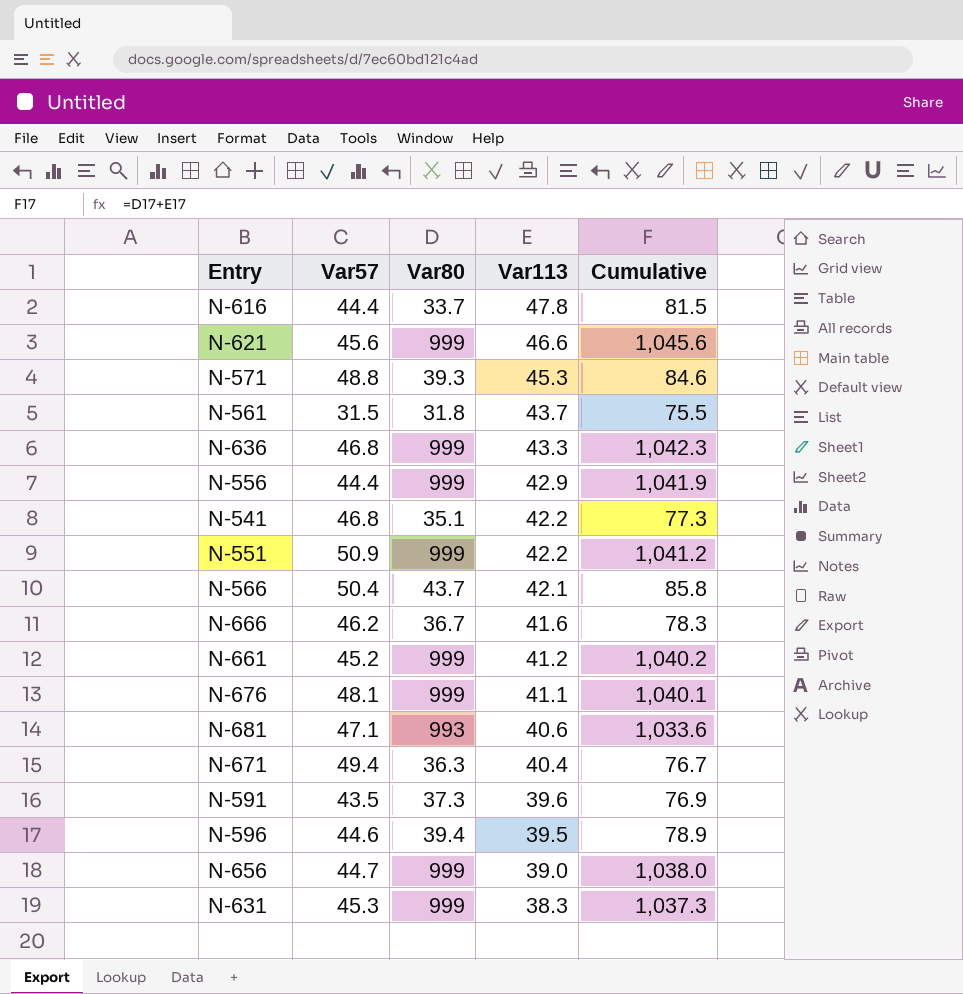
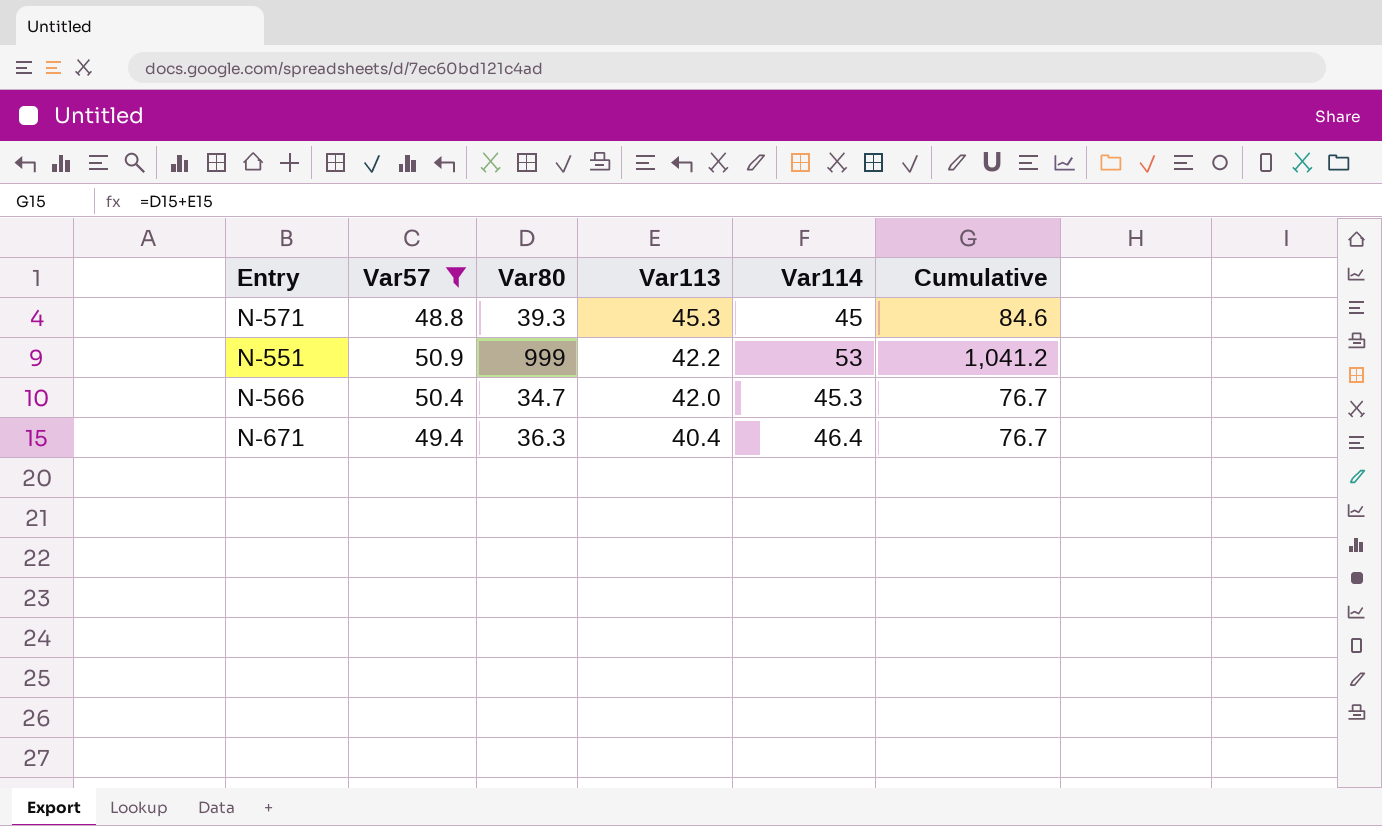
filter: none -> Var57 >= 48.8
column Var114 | position: none -> 5
N-566 | Var80: 43.7 -> 34.7
N-566 | Var113: 42.1 -> 42.0
N-566 | Cumulative: 85.8 -> 76.7

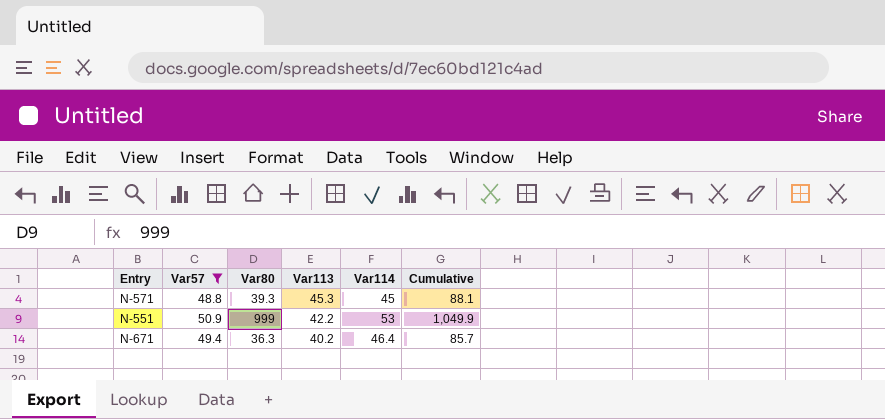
column Cumulative | formula: [Var80] + [Var113] -> [Var57] + [Var80]
row N-566: 50.4 | 34.7 | 42.0 | 45.3 | 76.7 -> none
N-671 | Var113: 40.4 -> 40.2

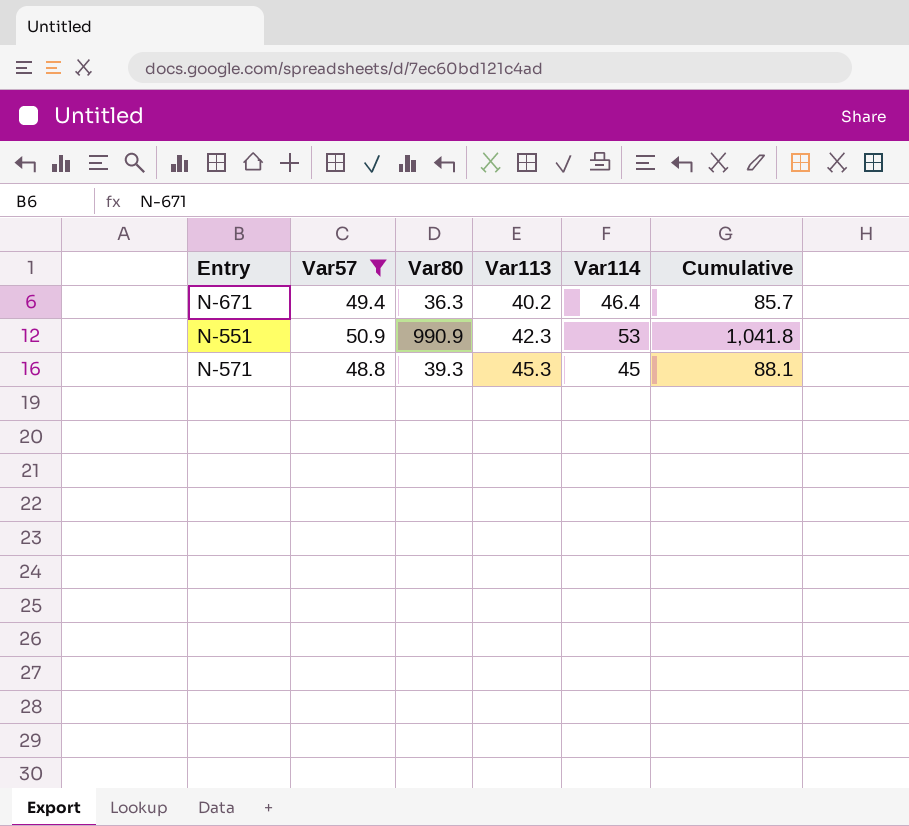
row order: Var113 descending -> Var113 ascending
N-551 | Var80: 999 -> 990.9
N-551 | Var113: 42.2 -> 42.3
N-551 | Cumulative: 1,049.9 -> 1,041.8

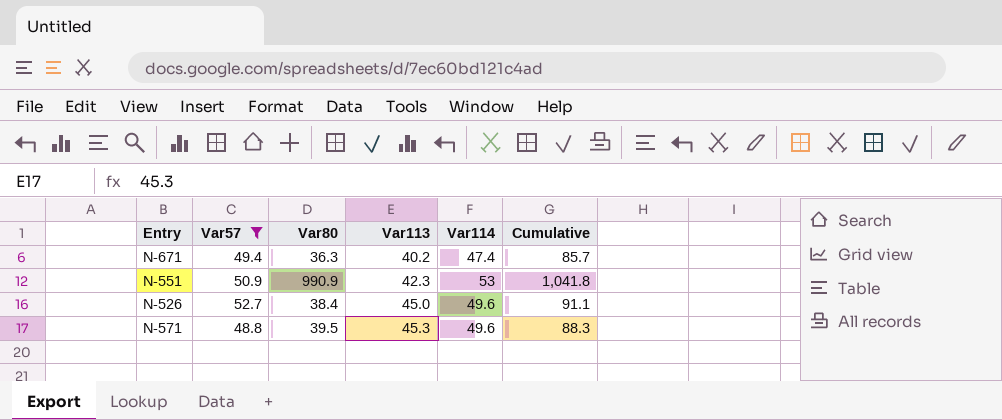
N-671 | Var114: 46.4 -> 47.4
row N-526: none -> 52.7 | 38.4 | 45.0 | 49.6 | 91.1
N-571 | Var80: 39.3 -> 39.5
N-571 | Var114: 45 -> 49.6
N-571 | Cumulative: 88.1 -> 88.3

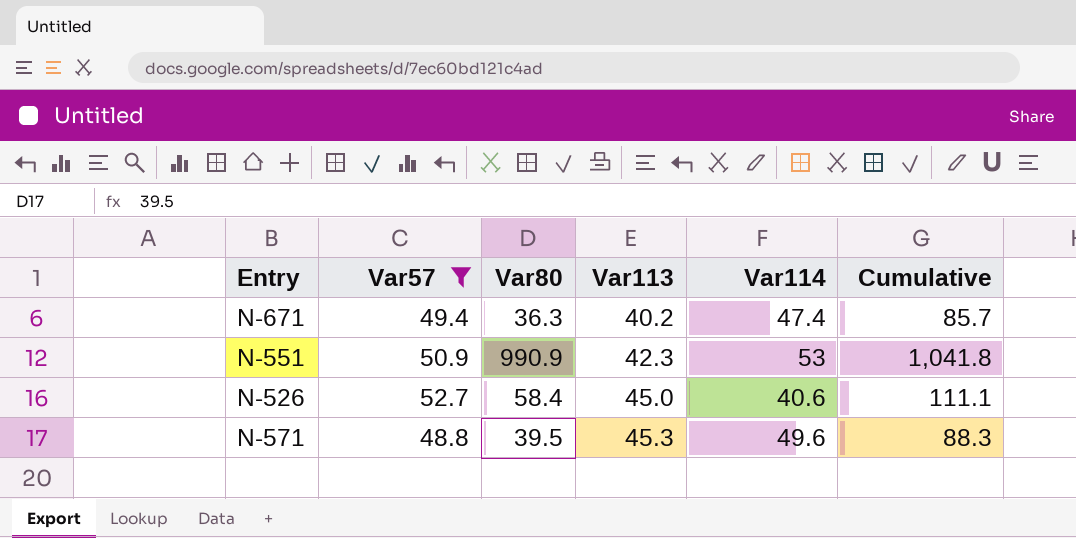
N-526 | Var80: 38.4 -> 58.4
N-526 | Var114: 49.6 -> 40.6
N-526 | Cumulative: 91.1 -> 111.1

